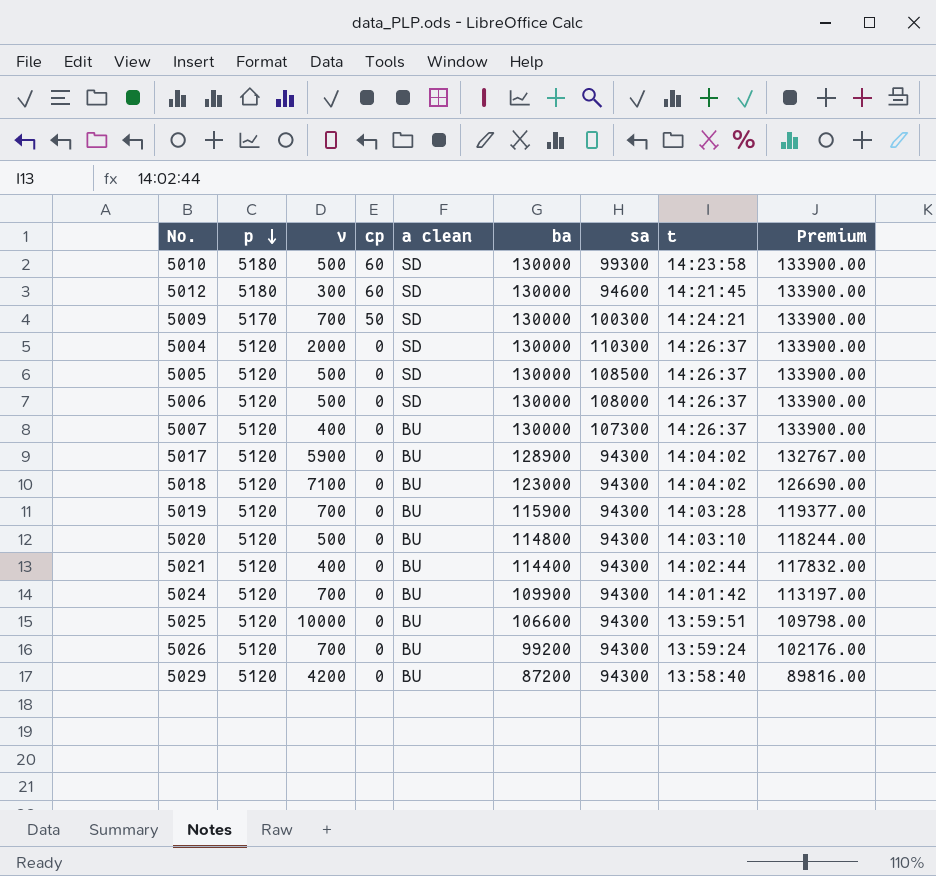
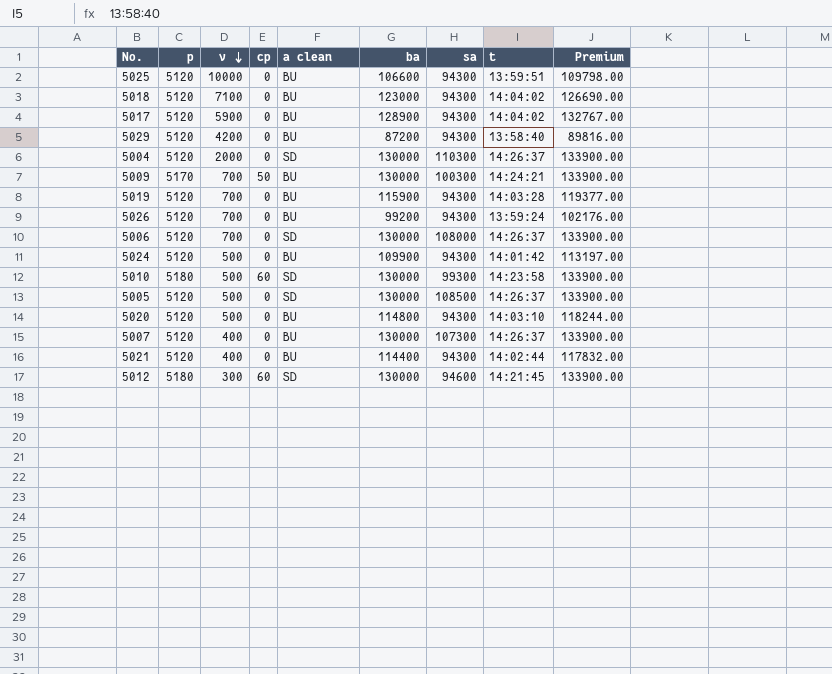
row order: p descending -> v descending
5009 | a clean: SD -> BU
5006 | v: 500 -> 700
5024 | v: 700 -> 500

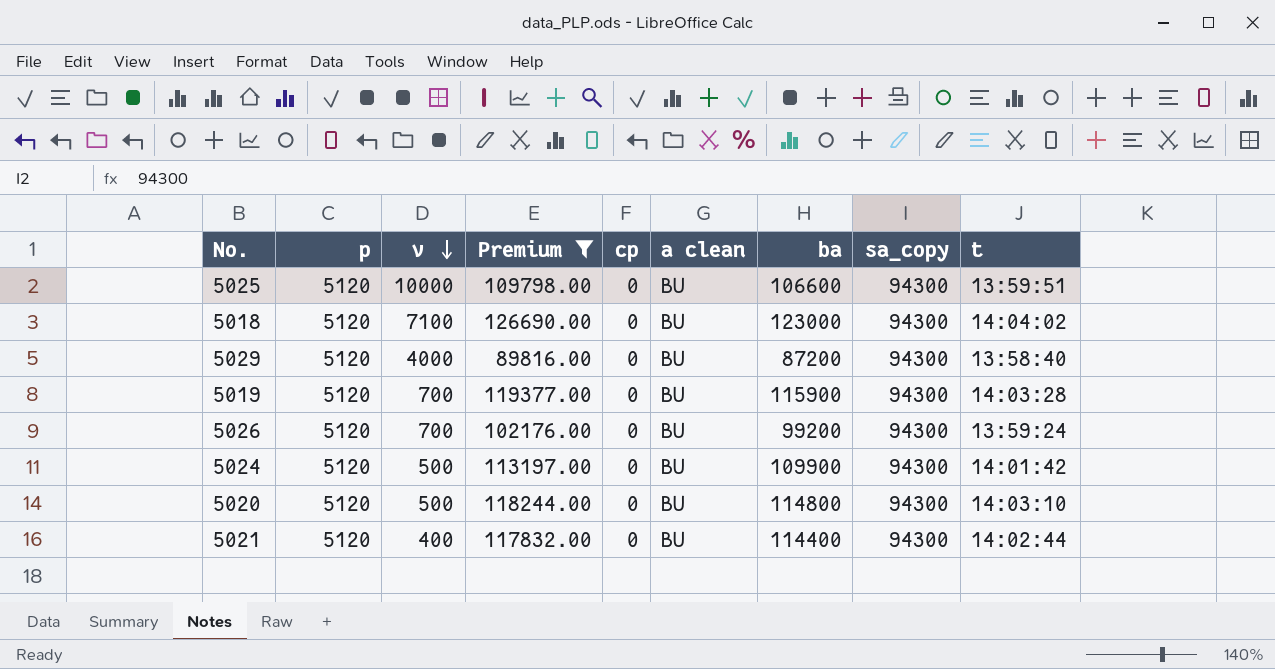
filter: none -> Premium <= 126690.00
column Premium | position: 9 -> 4
column name: sa -> sa_copy
5029 | v: 4200 -> 4000

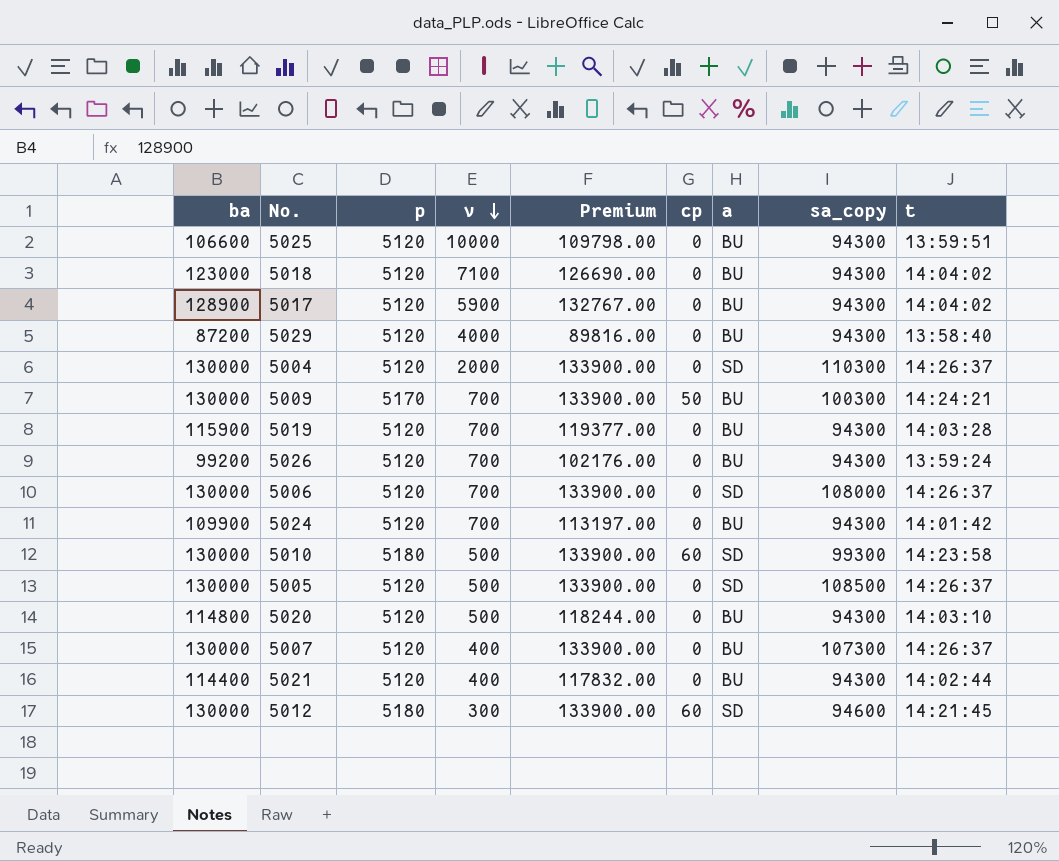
filter: Premium <= 126690.00 -> none
column ba | position: 7 -> 1
column name: a clean -> a
5024 | v: 500 -> 700

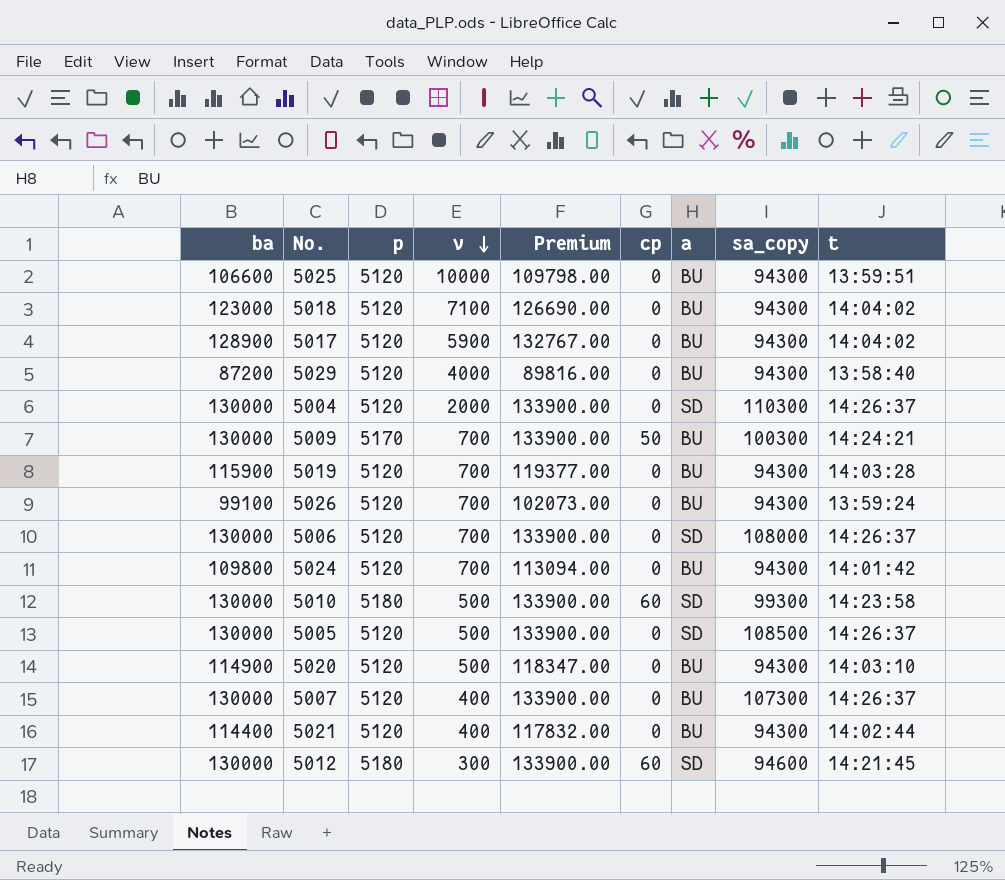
5026 | ba: 99200 -> 99100
5026 | Premium: 102176.00 -> 102073.00
5024 | ba: 109900 -> 109800
5024 | Premium: 113197.00 -> 113094.00
5020 | ba: 114800 -> 114900
5020 | Premium: 118244.00 -> 118347.00

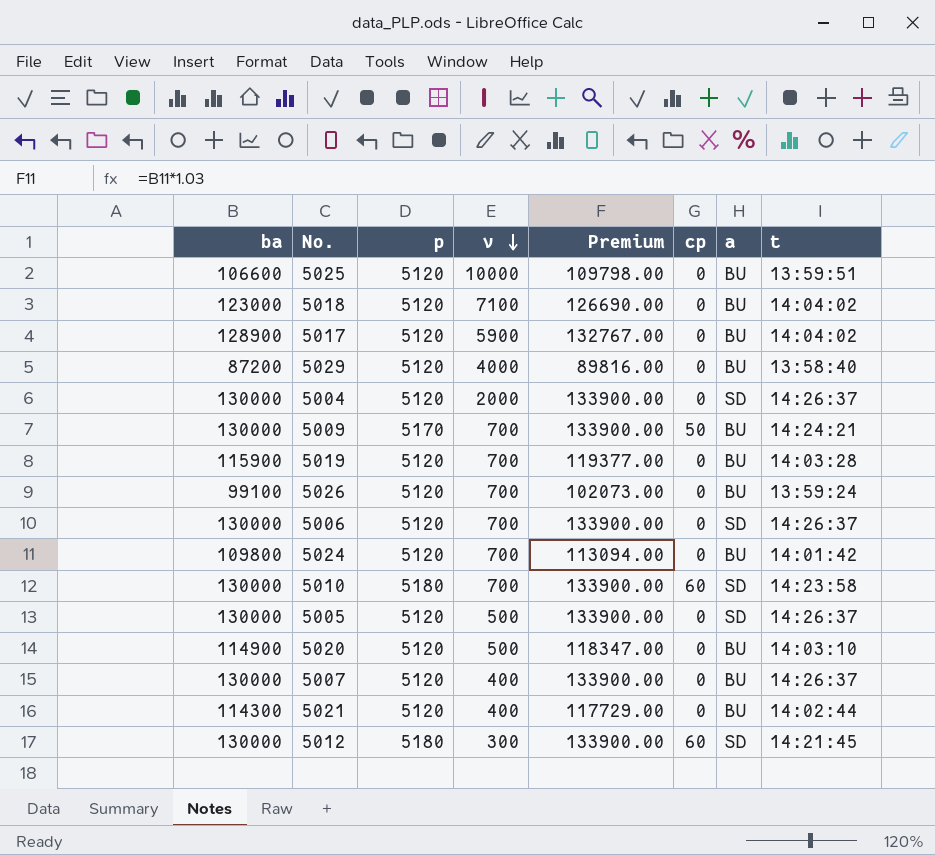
column sa_copy | position: 8 -> none
5010 | v: 500 -> 700
5021 | ba: 114400 -> 114300
5021 | Premium: 117832.00 -> 117729.00

